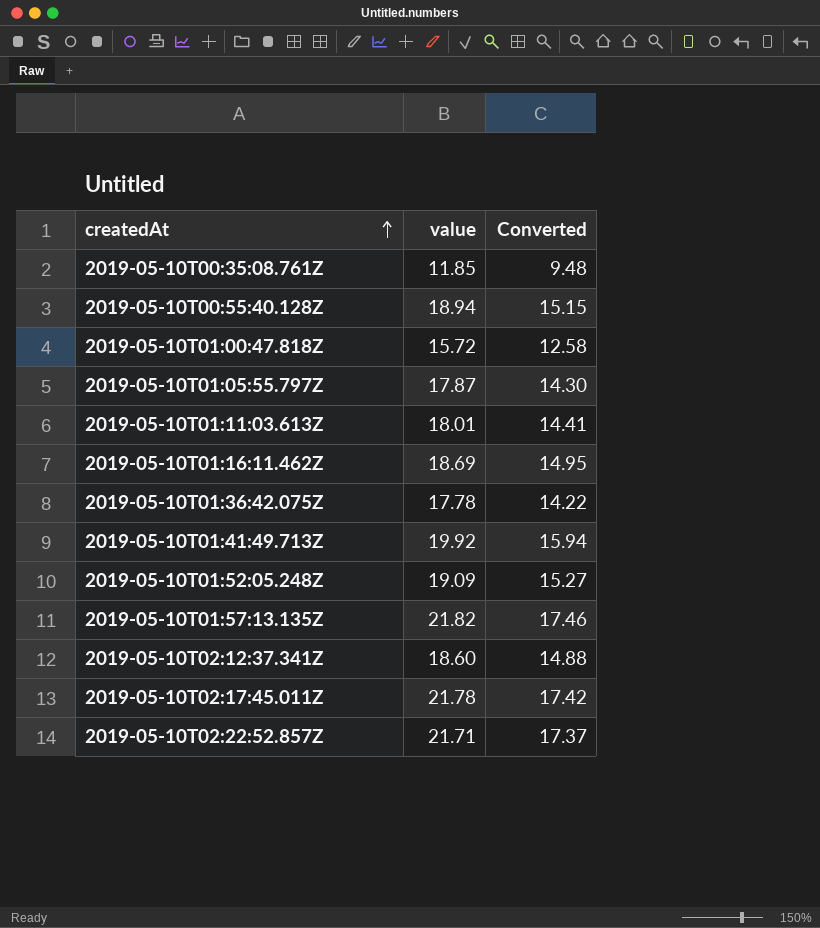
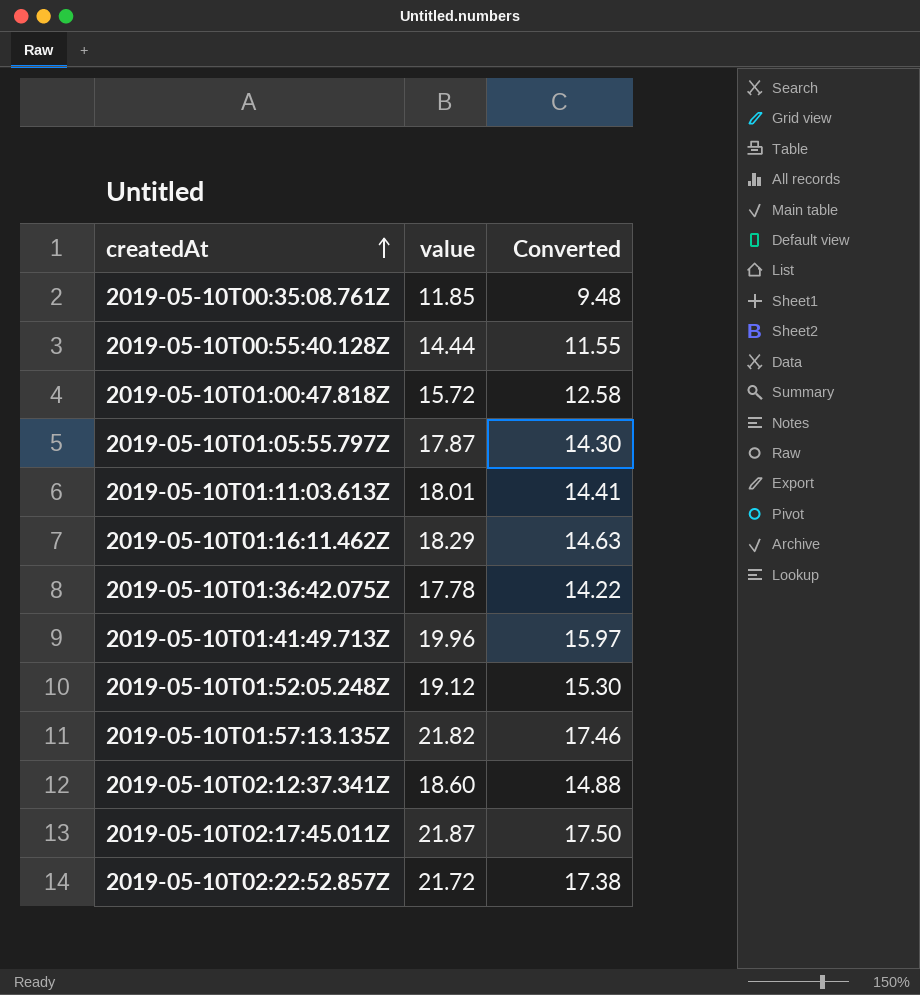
2019-05-10T00:55:40.128Z | value: 18.94 -> 14.44
2019-05-10T00:55:40.128Z | Converted: 15.15 -> 11.55
2019-05-10T01:16:11.462Z | value: 18.69 -> 18.29
2019-05-10T01:16:11.462Z | Converted: 14.95 -> 14.63
2019-05-10T01:41:49.713Z | value: 19.92 -> 19.96
2019-05-10T01:41:49.713Z | Converted: 15.94 -> 15.97
2019-05-10T01:52:05.248Z | value: 19.09 -> 19.12
2019-05-10T01:52:05.248Z | Converted: 15.27 -> 15.30
2019-05-10T02:17:45.011Z | value: 21.78 -> 21.87
2019-05-10T02:17:45.011Z | Converted: 17.42 -> 17.50
2019-05-10T02:22:52.857Z | value: 21.71 -> 21.72
2019-05-10T02:22:52.857Z | Converted: 17.37 -> 17.38

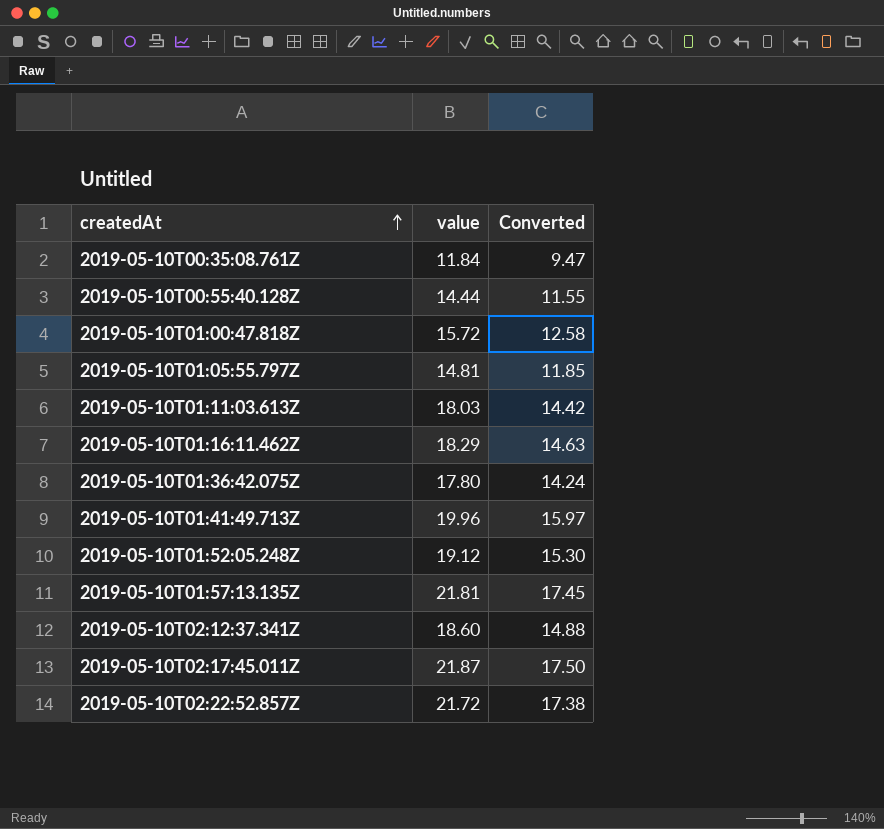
2019-05-10T00:35:08.761Z | value: 11.85 -> 11.84
2019-05-10T00:35:08.761Z | Converted: 9.48 -> 9.47
2019-05-10T01:05:55.797Z | value: 17.87 -> 14.81
2019-05-10T01:05:55.797Z | Converted: 14.30 -> 11.85
2019-05-10T01:11:03.613Z | value: 18.01 -> 18.03
2019-05-10T01:11:03.613Z | Converted: 14.41 -> 14.42
2019-05-10T01:36:42.075Z | value: 17.78 -> 17.80
2019-05-10T01:36:42.075Z | Converted: 14.22 -> 14.24
2019-05-10T01:57:13.135Z | value: 21.82 -> 21.81
2019-05-10T01:57:13.135Z | Converted: 17.46 -> 17.45

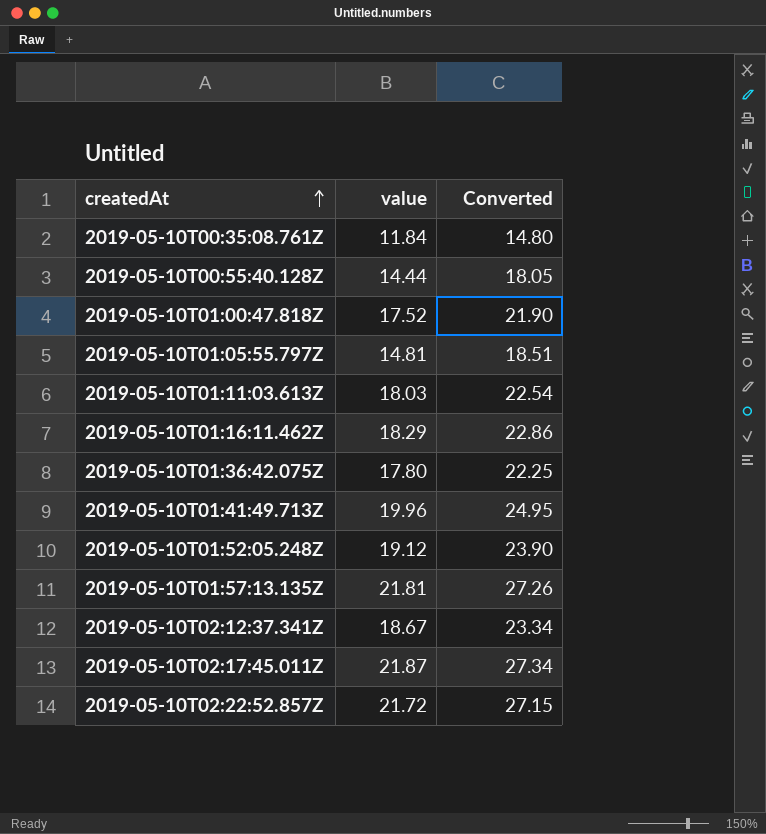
column Converted | formula: [value] * 0.8 -> [value] * 1.25
2019-05-10T01:00:47.818Z | value: 15.72 -> 17.52
2019-05-10T02:12:37.341Z | value: 18.60 -> 18.67

